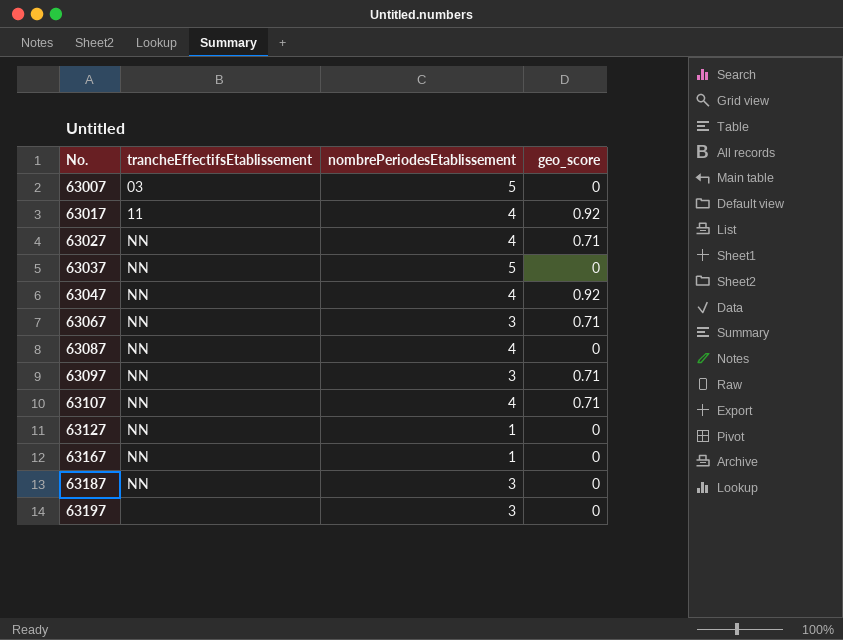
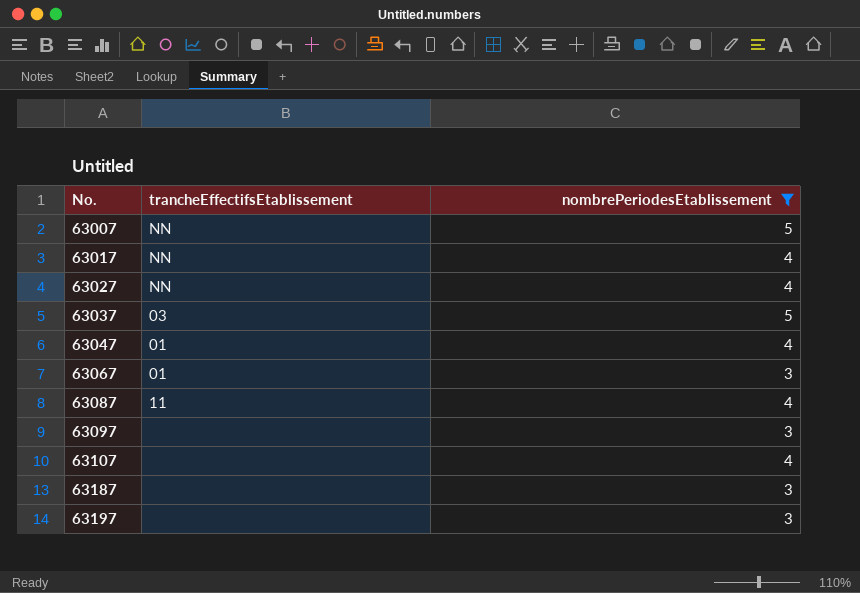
filter: none -> nombrePeriodesEtablissement != 1
column geo_score | position: 4 -> none
63007 | trancheEffectifsEtablissement: 03 -> NN
63017 | trancheEffectifsEtablissement: 11 -> NN
63037 | trancheEffectifsEtablissement: NN -> 03
63047 | trancheEffectifsEtablissement: NN -> 01
63067 | trancheEffectifsEtablissement: NN -> 01
63087 | trancheEffectifsEtablissement: NN -> 11
63097 | trancheEffectifsEtablissement: NN -> none
63107 | trancheEffectifsEtablissement: NN -> none
63187 | trancheEffectifsEtablissement: NN -> none

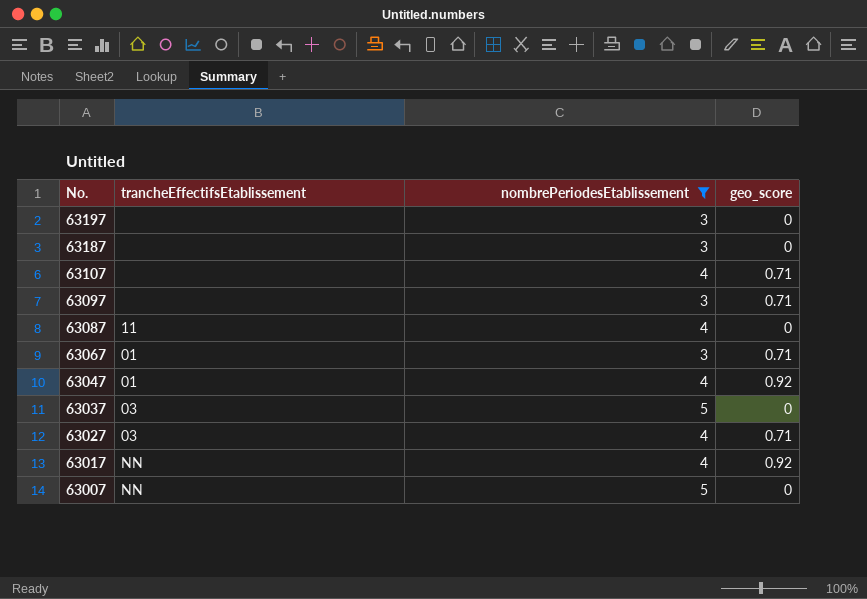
row order: No. ascending -> No. descending
column geo_score | position: none -> 4
63027 | trancheEffectifsEtablissement: NN -> 03

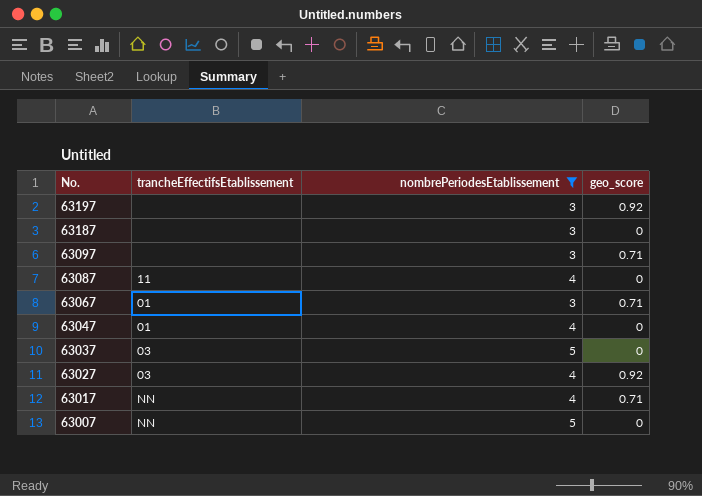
row 63107: none | 4 | 0.71 -> none
63197 | geo_score: 0 -> 0.92
63047 | geo_score: 0.92 -> 0
63027 | geo_score: 0.71 -> 0.92
63017 | geo_score: 0.92 -> 0.71

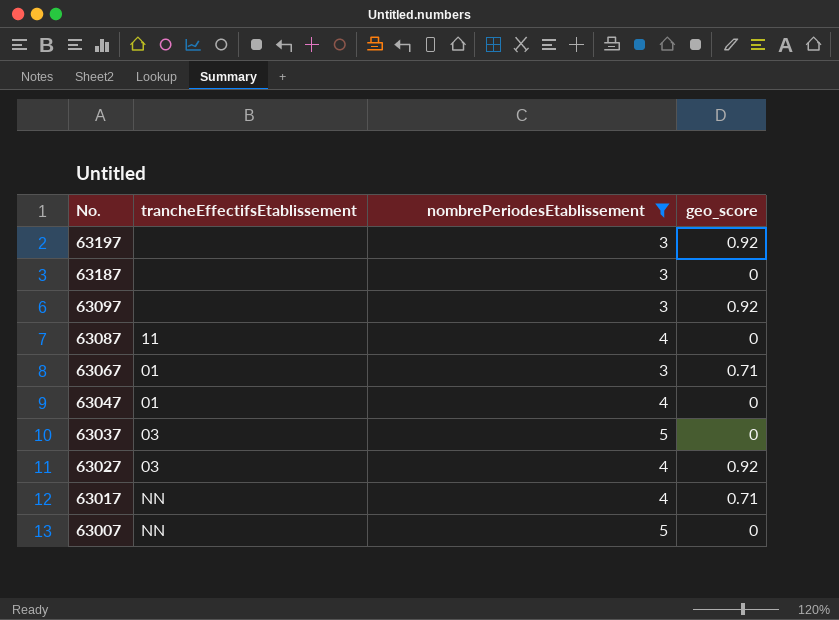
63097 | geo_score: 0.71 -> 0.92

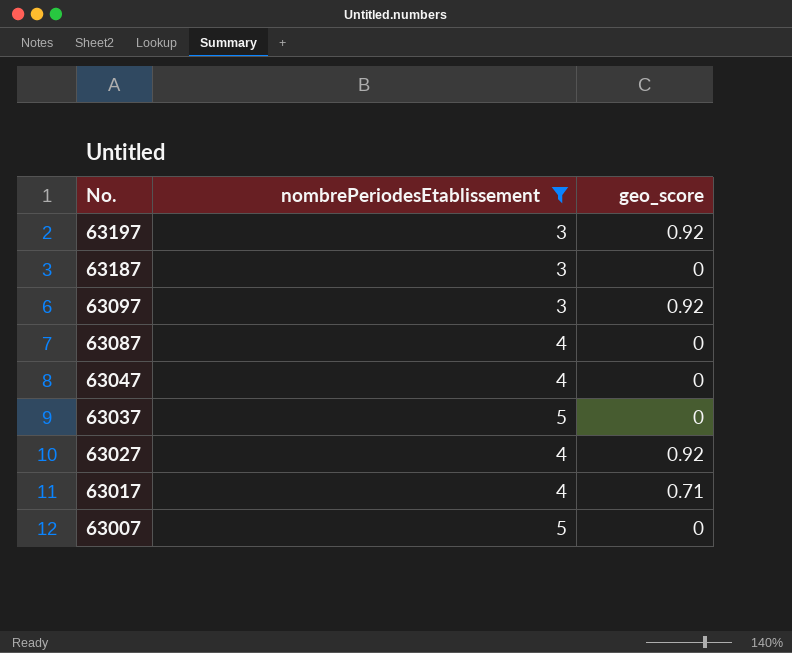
column trancheEffectifsEtablissement | position: 2 -> none
row 63067: 01 | 3 | 0.71 -> none

